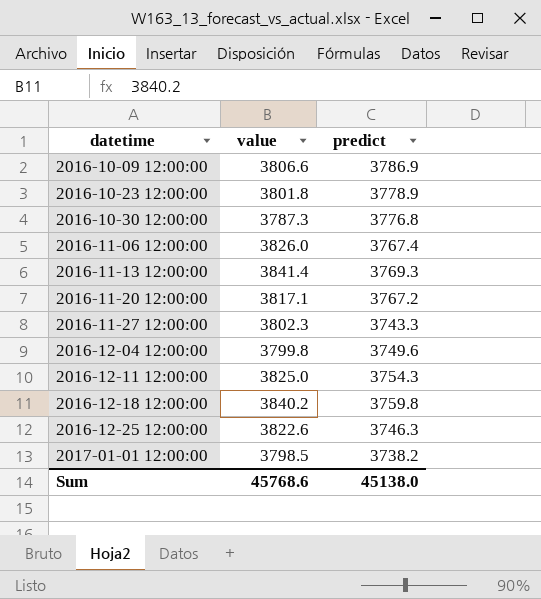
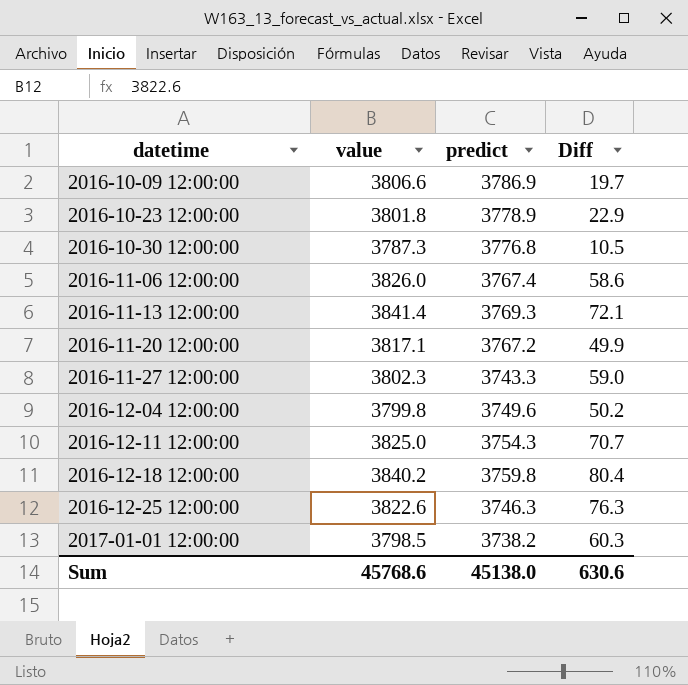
column Diff | formula: none -> [value] - [predict]

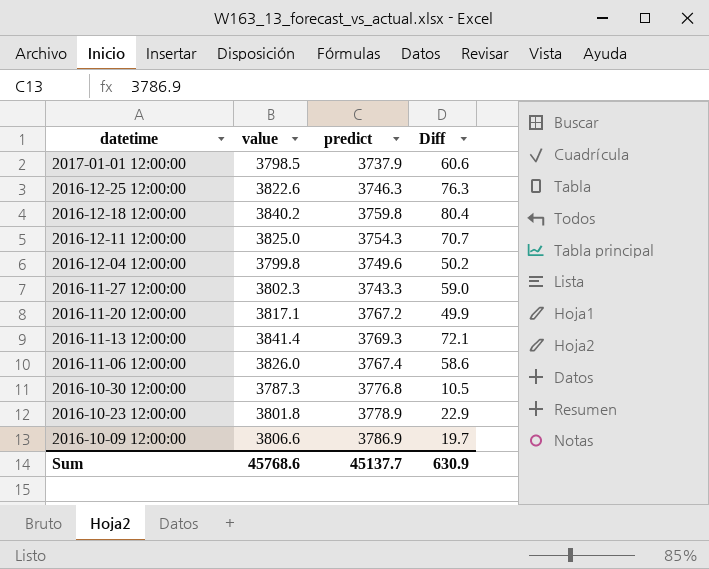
row order: datetime ascending -> datetime descending
2017-01-01 12:00:00 | predict: 3738.2 -> 3737.9
2017-01-01 12:00:00 | Diff: 60.3 -> 60.6
Sum | predict: 45138.0 -> 45137.7
Sum | Diff: 630.6 -> 630.9

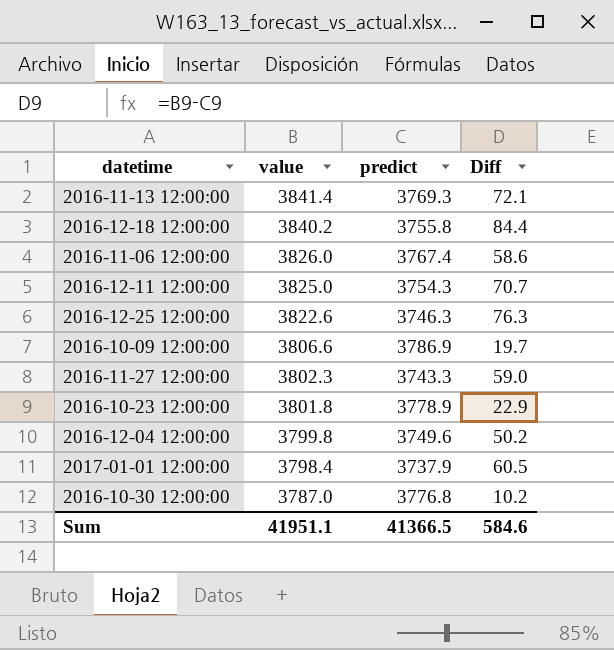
row order: datetime descending -> value descending
row 2016-11-20 12:00:00: 3817.1 | 3767.2 | 49.9 -> none
2016-12-18 12:00:00 | predict: 3759.8 -> 3755.8
2016-12-18 12:00:00 | Diff: 80.4 -> 84.4
2017-01-01 12:00:00 | value: 3798.5 -> 3798.4
2017-01-01 12:00:00 | Diff: 60.6 -> 60.5
2016-10-30 12:00:00 | value: 3787.3 -> 3787.0
2016-10-30 12:00:00 | Diff: 10.5 -> 10.2
Sum | value: 45768.6 -> 41951.1
Sum | predict: 45137.7 -> 41366.5
Sum | Diff: 630.9 -> 584.6

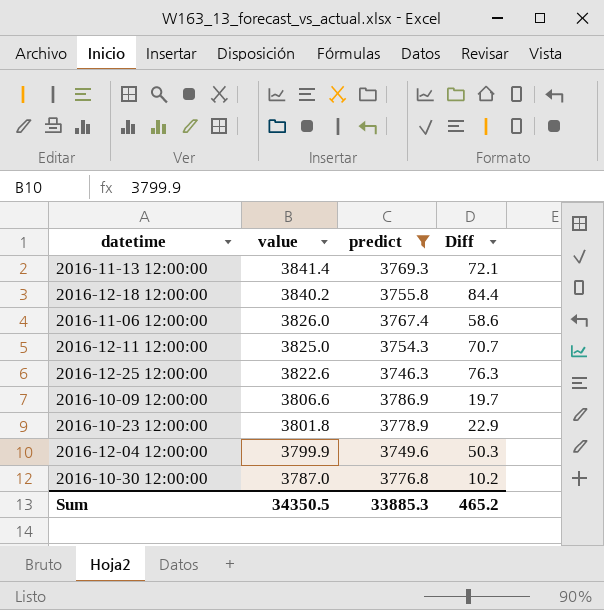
filter: none -> predict >= 3746.3
2016-12-04 12:00:00 | value: 3799.8 -> 3799.9
2016-12-04 12:00:00 | Diff: 50.2 -> 50.3
Sum | value: 41951.1 -> 34350.5
Sum | predict: 41366.5 -> 33885.3
Sum | Diff: 584.6 -> 465.2

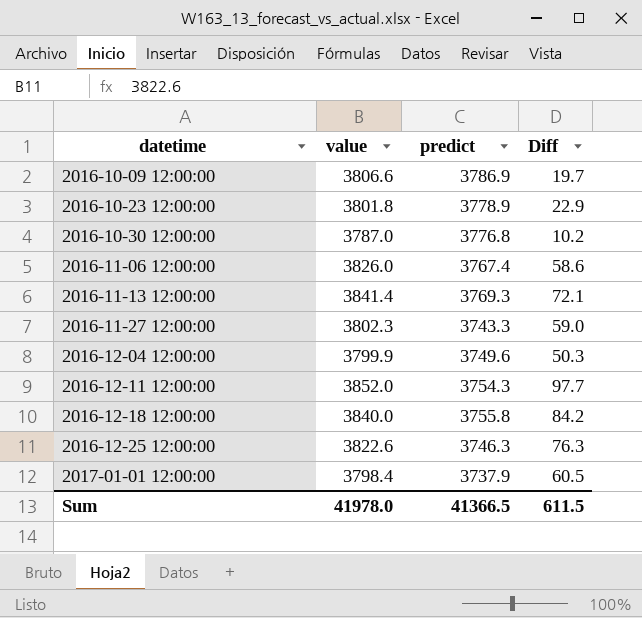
filter: predict >= 3746.3 -> none
row order: value descending -> datetime ascending
2016-12-11 12:00:00 | value: 3825.0 -> 3852.0
2016-12-11 12:00:00 | Diff: 70.7 -> 97.7
2016-12-18 12:00:00 | value: 3840.2 -> 3840.0
2016-12-18 12:00:00 | Diff: 84.4 -> 84.2
Sum | value: 34350.5 -> 41978.0
Sum | predict: 33885.3 -> 41366.5
Sum | Diff: 465.2 -> 611.5

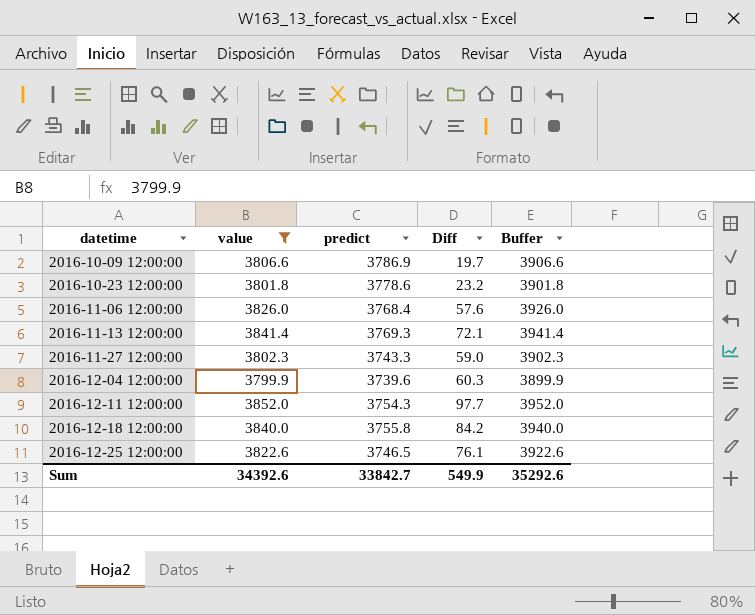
filter: none -> value >= 3799.9
column Buffer | formula: none -> [value] + 100
2016-10-23 12:00:00 | predict: 3778.9 -> 3778.6
2016-10-23 12:00:00 | Diff: 22.9 -> 23.2
2016-11-06 12:00:00 | predict: 3767.4 -> 3768.4
2016-11-06 12:00:00 | Diff: 58.6 -> 57.6
2016-12-04 12:00:00 | predict: 3749.6 -> 3739.6
2016-12-04 12:00:00 | Diff: 50.3 -> 60.3
2016-12-25 12:00:00 | predict: 3746.3 -> 3746.5
2016-12-25 12:00:00 | Diff: 76.3 -> 76.1
Sum | value: 41978.0 -> 34392.6
Sum | predict: 41366.5 -> 33842.7
Sum | Diff: 611.5 -> 549.9

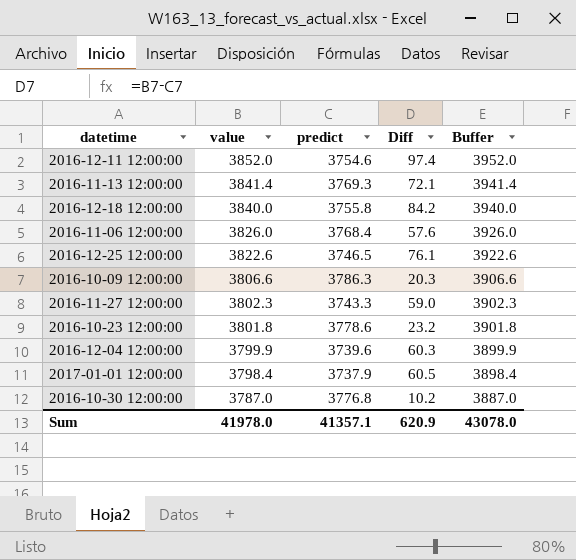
filter: value >= 3799.9 -> none
row order: datetime ascending -> value descending
2016-12-11 12:00:00 | predict: 3754.3 -> 3754.6
2016-12-11 12:00:00 | Diff: 97.7 -> 97.4
2016-10-09 12:00:00 | predict: 3786.9 -> 3786.3
2016-10-09 12:00:00 | Diff: 19.7 -> 20.3
Sum | value: 34392.6 -> 41978.0
Sum | predict: 33842.7 -> 41357.1
Sum | Diff: 549.9 -> 620.9
Sum | Buffer: 35292.6 -> 43078.0

